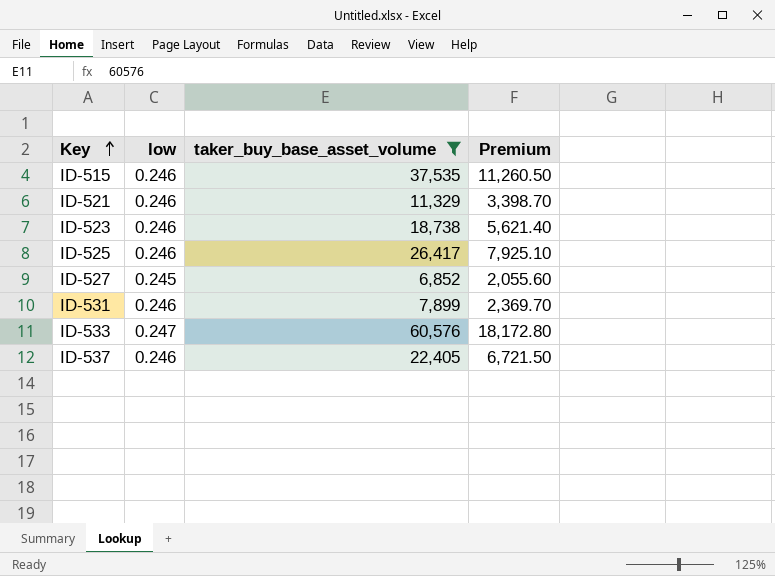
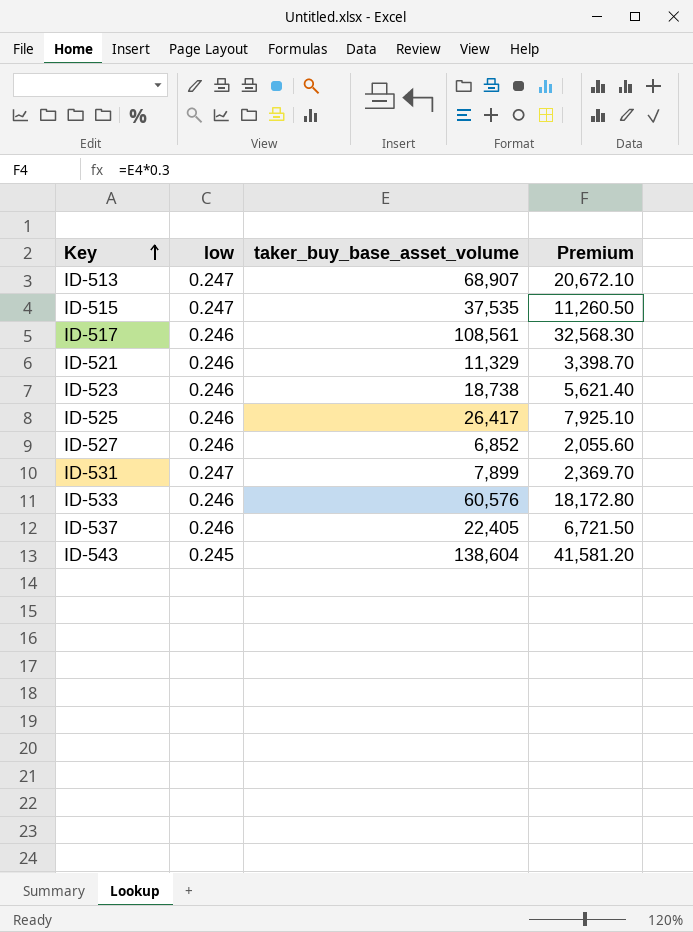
filter: taker_buy_base_asset_volume <= 60,576 -> none
ID-515 | low: 0.246 -> 0.247
ID-527 | low: 0.245 -> 0.246
ID-531 | low: 0.246 -> 0.247
ID-533 | low: 0.247 -> 0.246

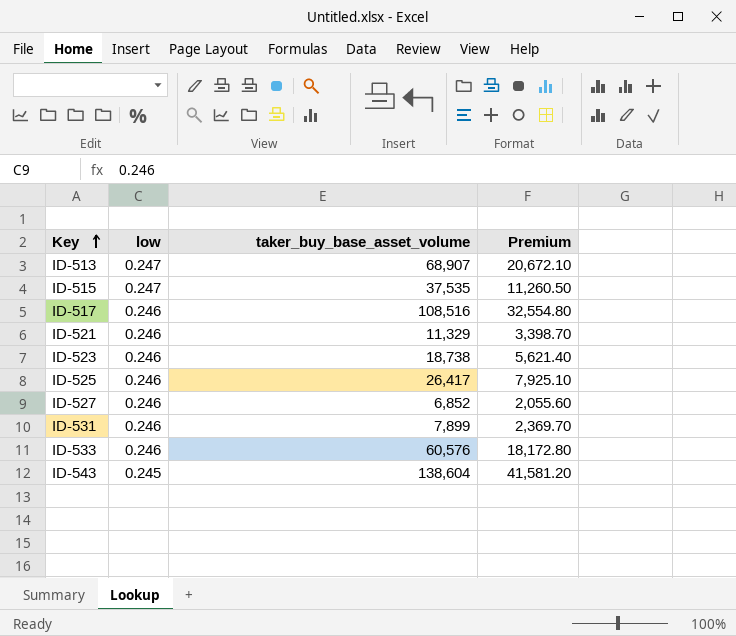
row ID-537: 0.246 | 22,405 | 6,721.50 -> none
ID-517 | taker_buy_base_asset_volume: 108,561 -> 108,516
ID-517 | Premium: 32,568.30 -> 32,554.80
ID-531 | low: 0.247 -> 0.246

